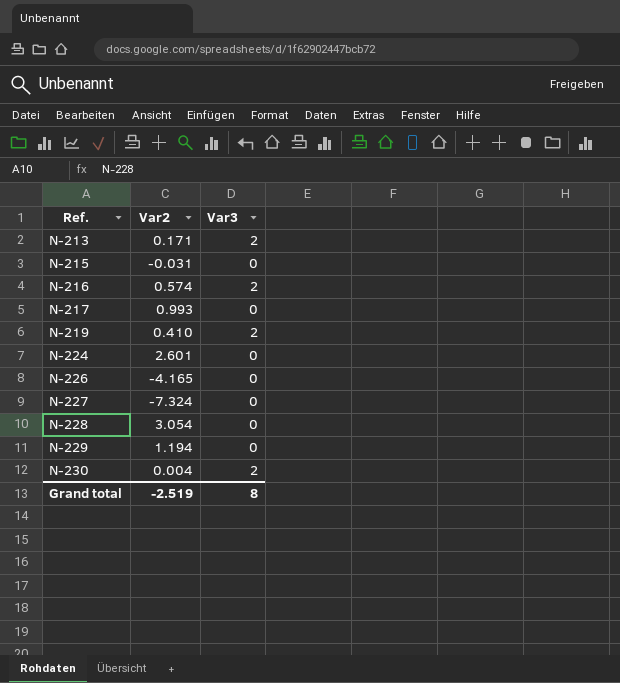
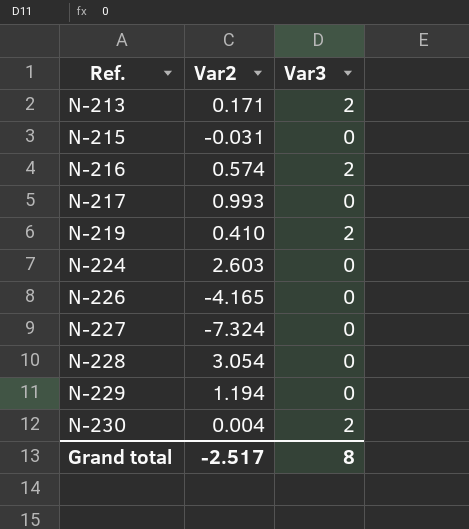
N-224 | Var2: 2.601 -> 2.603
Grand total | Var2: -2.519 -> -2.517

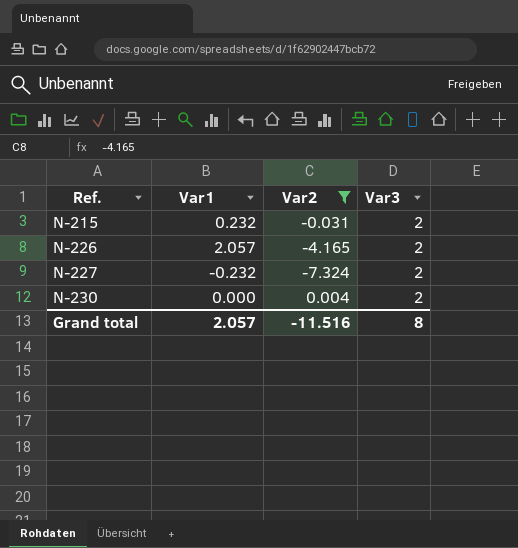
filter: none -> Var2 <= 0.004
column Var1 | position: none -> 2
N-215 | Var3: 0 -> 2
N-226 | Var3: 0 -> 2
N-227 | Var3: 0 -> 2
Grand total | Var2: -2.517 -> -11.516

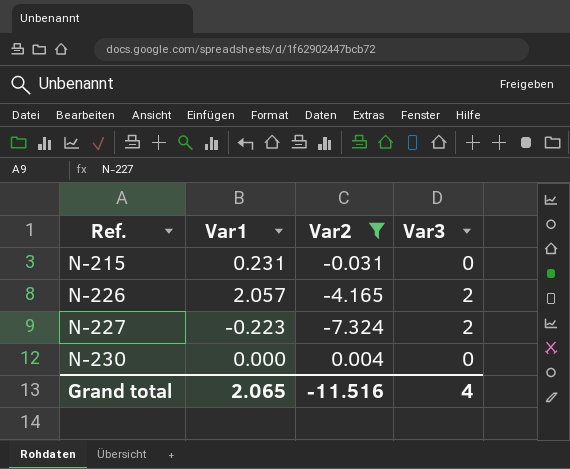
N-215 | Var1: 0.232 -> 0.231
N-215 | Var3: 2 -> 0
N-227 | Var1: -0.232 -> -0.223
N-230 | Var3: 2 -> 0
Grand total | Var1: 2.057 -> 2.065
Grand total | Var3: 8 -> 4

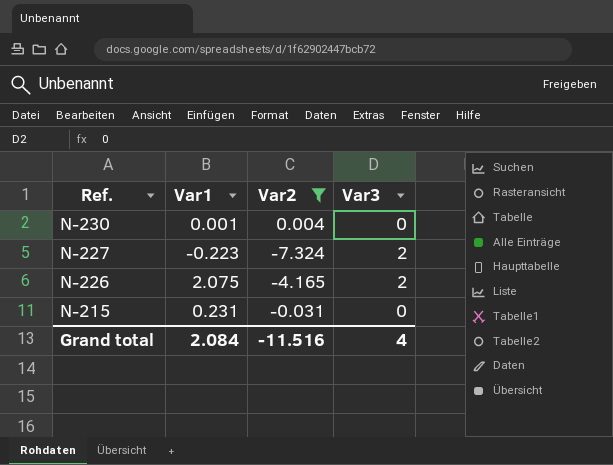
row order: Ref. ascending -> Ref. descending
N-230 | Var1: 0.000 -> 0.001
N-226 | Var1: 2.057 -> 2.075
Grand total | Var1: 2.065 -> 2.084

